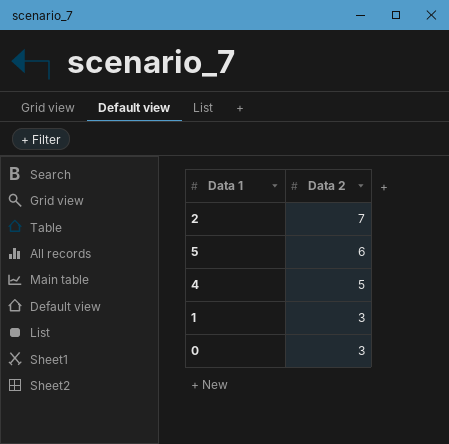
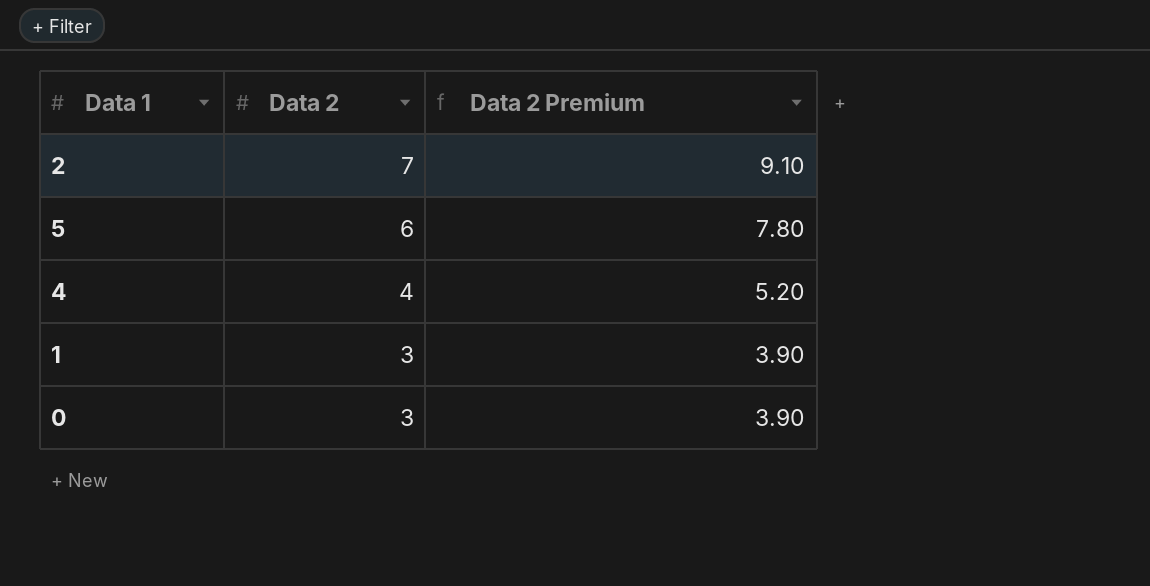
column Data 2 Premium | formula: none -> [Data 2] * 1.3
4 | Data 2: 5 -> 4

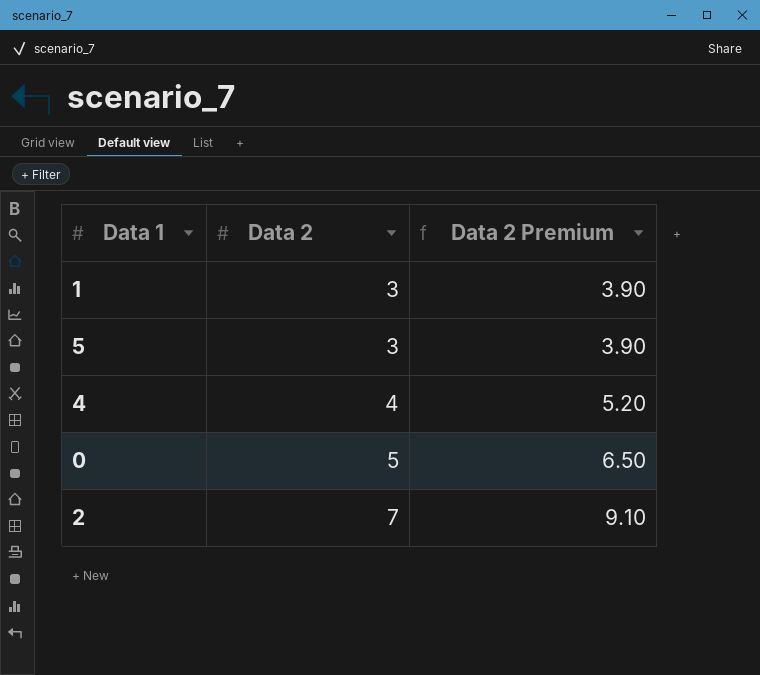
row order: Data 2 descending -> Data 2 ascending
5 | Data 2: 6 -> 3
5 | Data 2 Premium: 7.80 -> 3.90
0 | Data 2: 3 -> 5
0 | Data 2 Premium: 3.90 -> 6.50

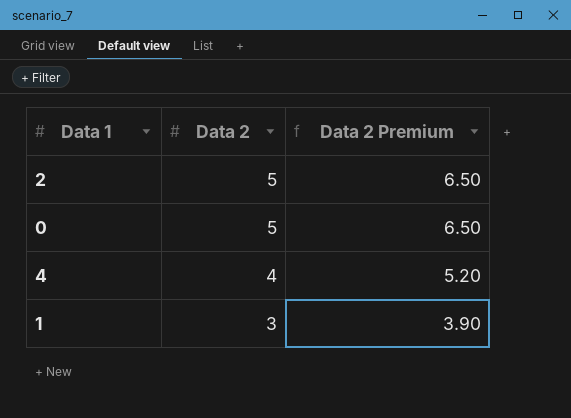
row order: Data 2 ascending -> Data 2 descending
row 5: 3 | 3.90 -> none
2 | Data 2: 7 -> 5
2 | Data 2 Premium: 9.10 -> 6.50

